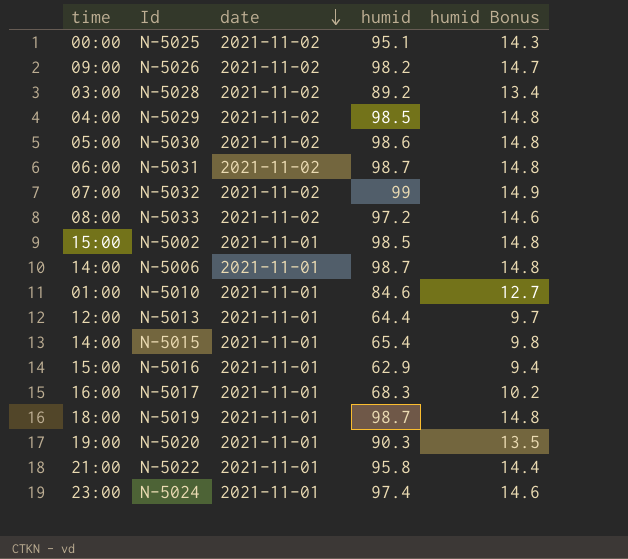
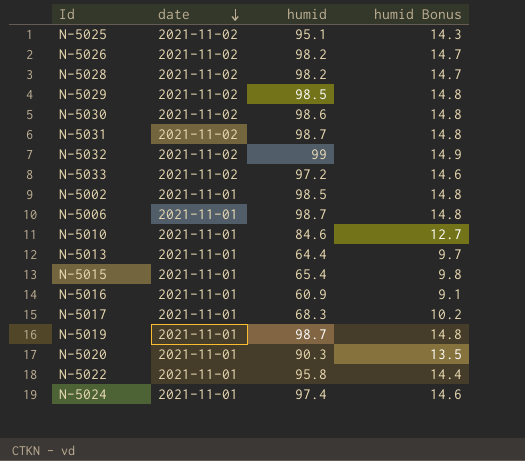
column time | position: 1 -> none
N-5028 | humid: 89.2 -> 98.2
N-5028 | humid Bonus: 13.4 -> 14.7
N-5016 | humid: 62.9 -> 60.9
N-5016 | humid Bonus: 9.4 -> 9.1

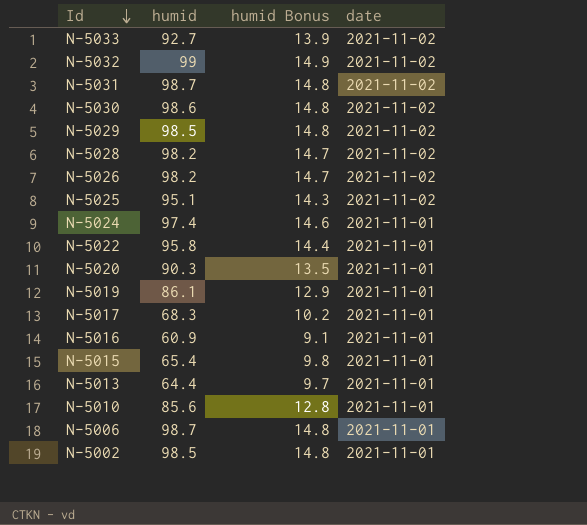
row order: date descending -> Id descending
column date | position: 2 -> 4
N-5033 | humid: 97.2 -> 92.7
N-5033 | humid Bonus: 14.6 -> 13.9
N-5019 | humid: 98.7 -> 86.1
N-5019 | humid Bonus: 14.8 -> 12.9
N-5010 | humid: 84.6 -> 85.6
N-5010 | humid Bonus: 12.7 -> 12.8

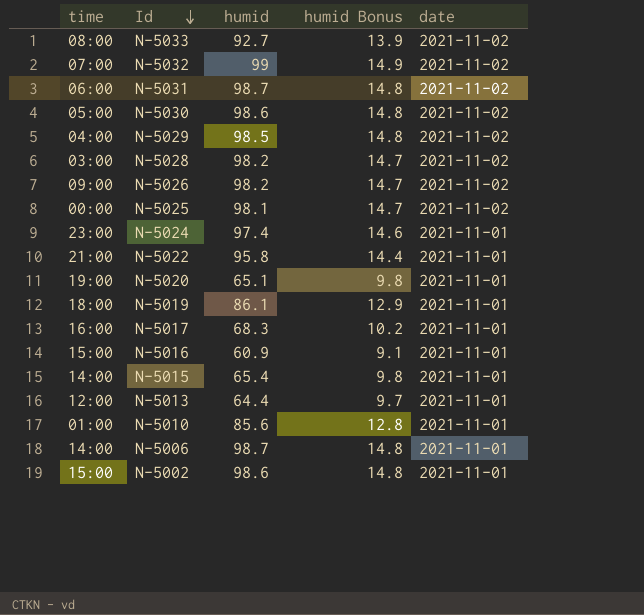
column time | position: none -> 1
N-5025 | humid: 95.1 -> 98.1
N-5025 | humid Bonus: 14.3 -> 14.7
N-5020 | humid: 90.3 -> 65.1
N-5020 | humid Bonus: 13.5 -> 9.8
N-5002 | humid: 98.5 -> 98.6

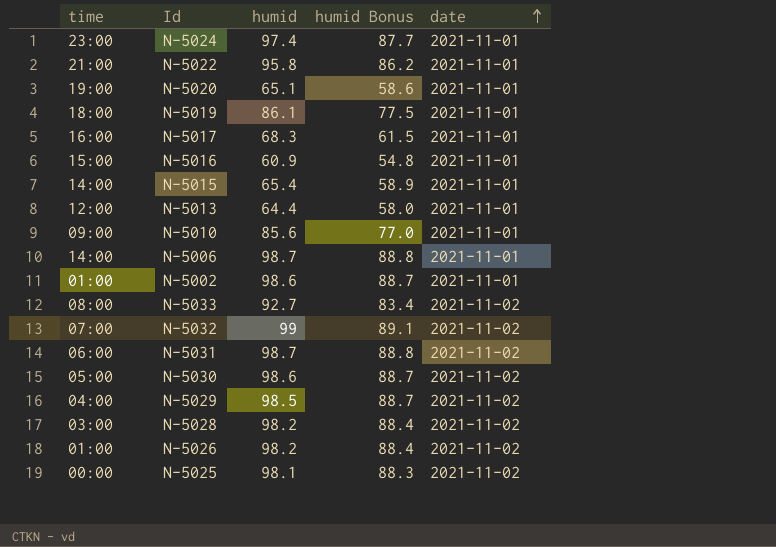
row order: Id descending -> date ascending
column humid Bonus | formula: [humid] * 0.15 -> [humid] * 0.9
N-5010 | time: 01:00 -> 09:00
N-5002 | time: 15:00 -> 01:00
N-5026 | time: 09:00 -> 01:00

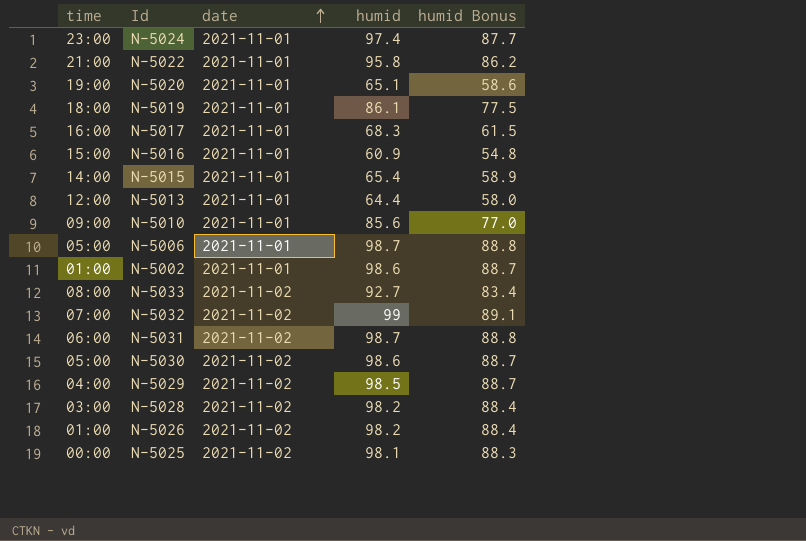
column date | position: 5 -> 3
N-5006 | time: 14:00 -> 05:00

